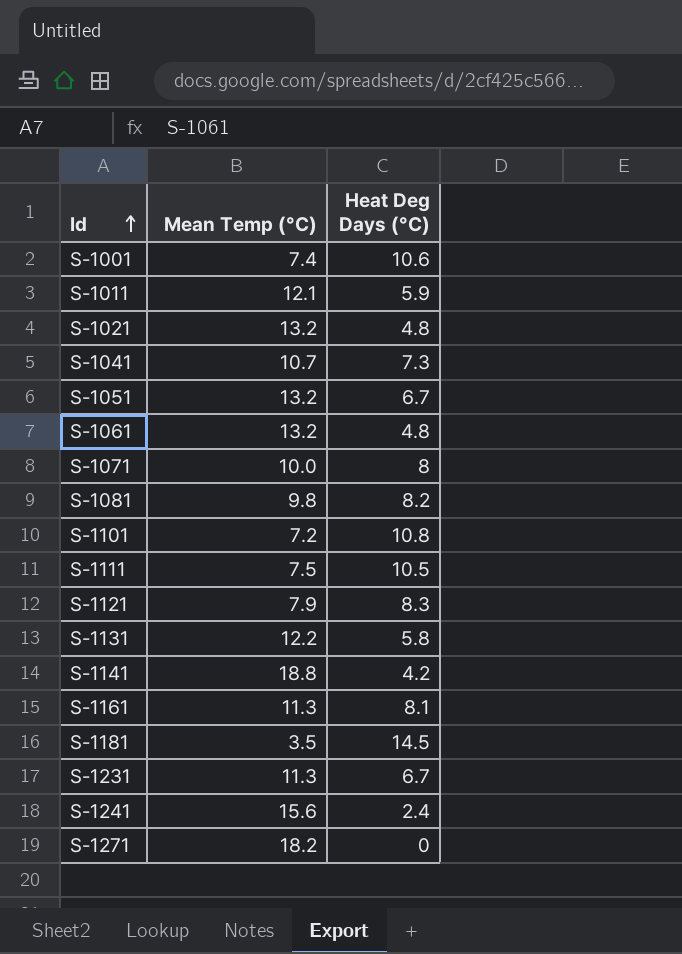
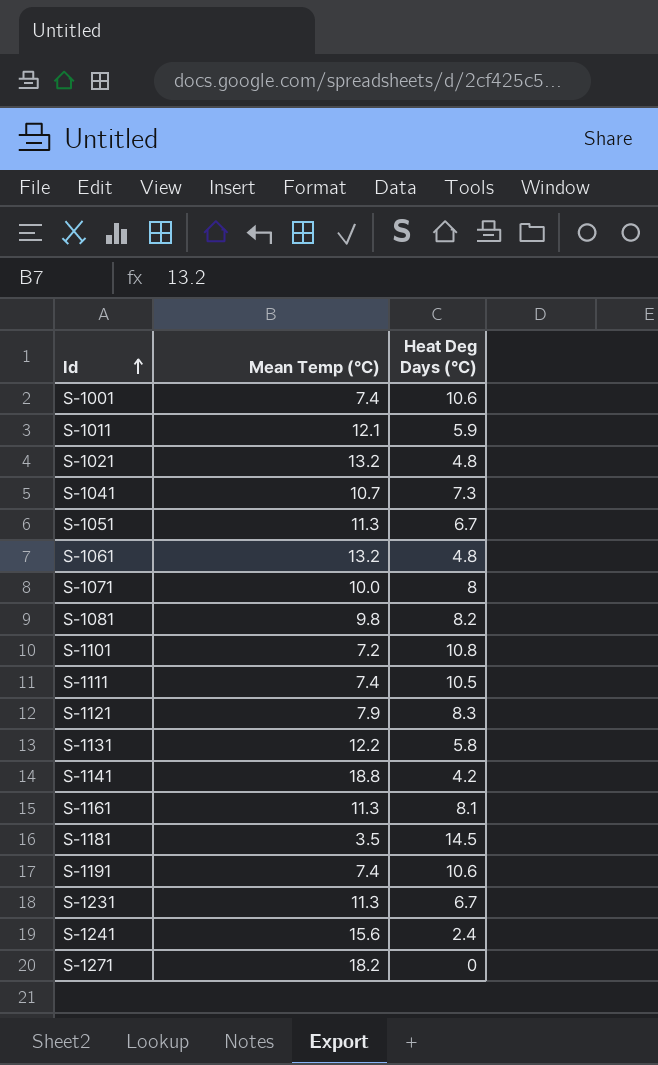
S-1051 | Mean Temp (°C): 13.2 -> 11.3
S-1111 | Mean Temp (°C): 7.5 -> 7.4
row S-1191: none -> 7.4 | 10.6

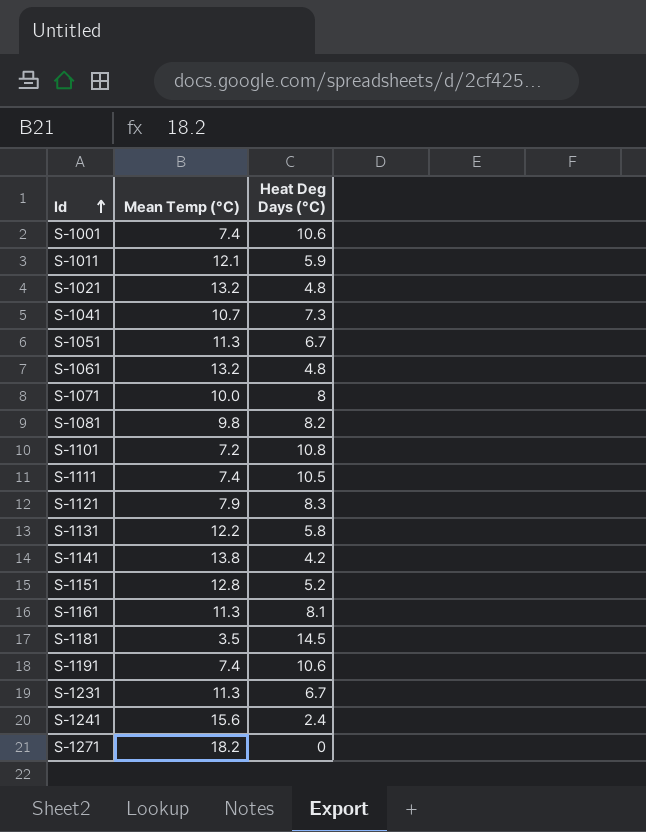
S-1141 | Mean Temp (°C): 18.8 -> 13.8
row S-1151: none -> 12.8 | 5.2

